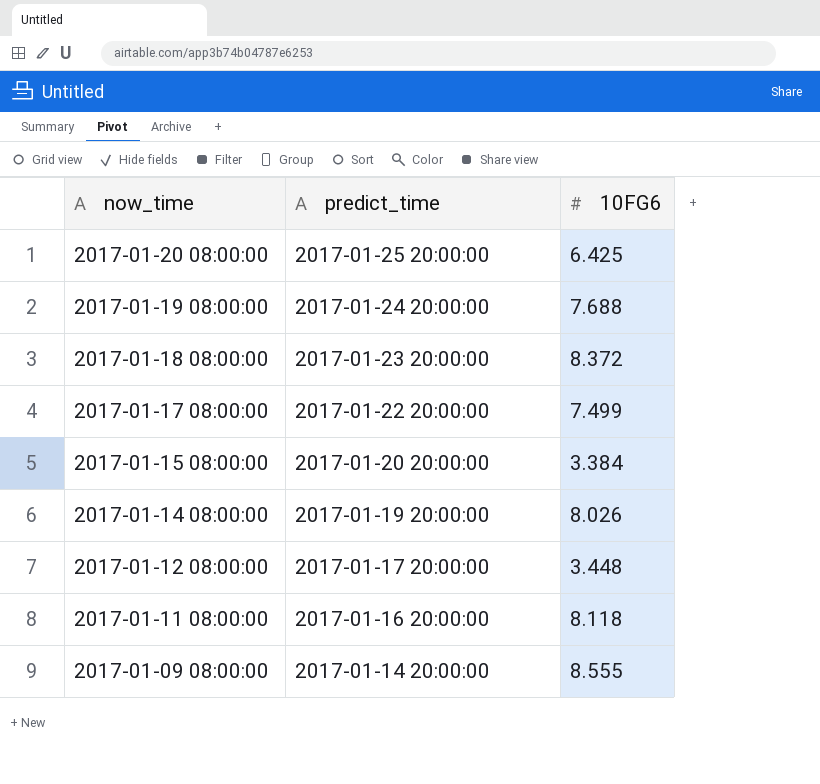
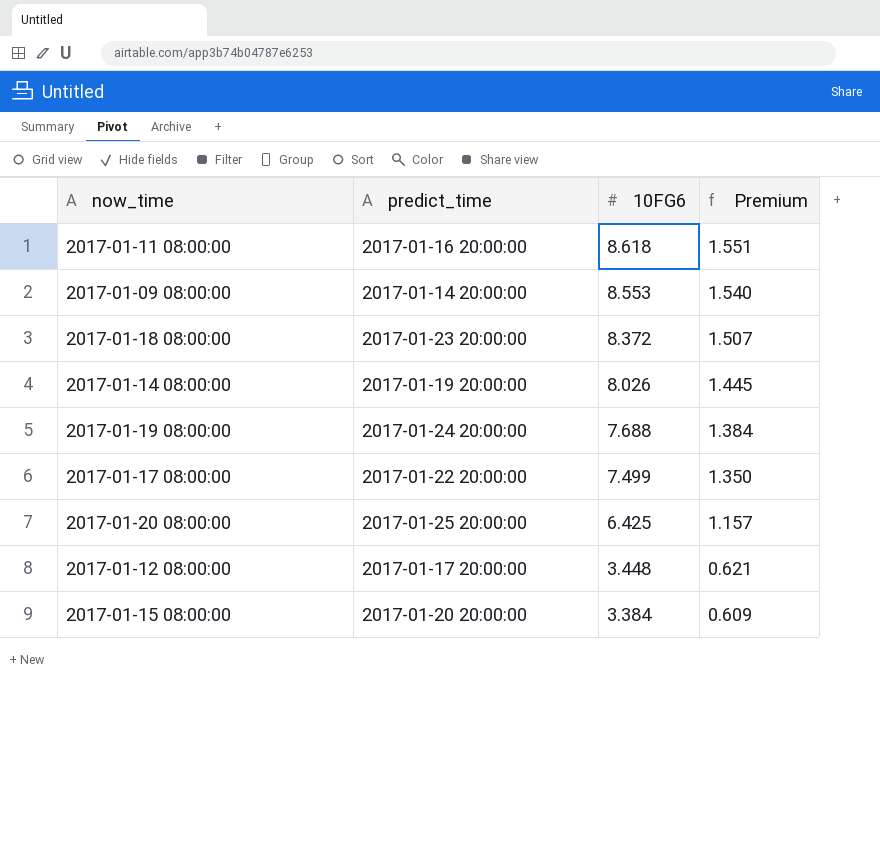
row order: now_time descending -> 10FG6 descending
column Premium | formula: none -> [10FG6] * 0.18
2017-01-11 08:00:00 | 10FG6: 8.118 -> 8.618
2017-01-09 08:00:00 | 10FG6: 8.555 -> 8.553

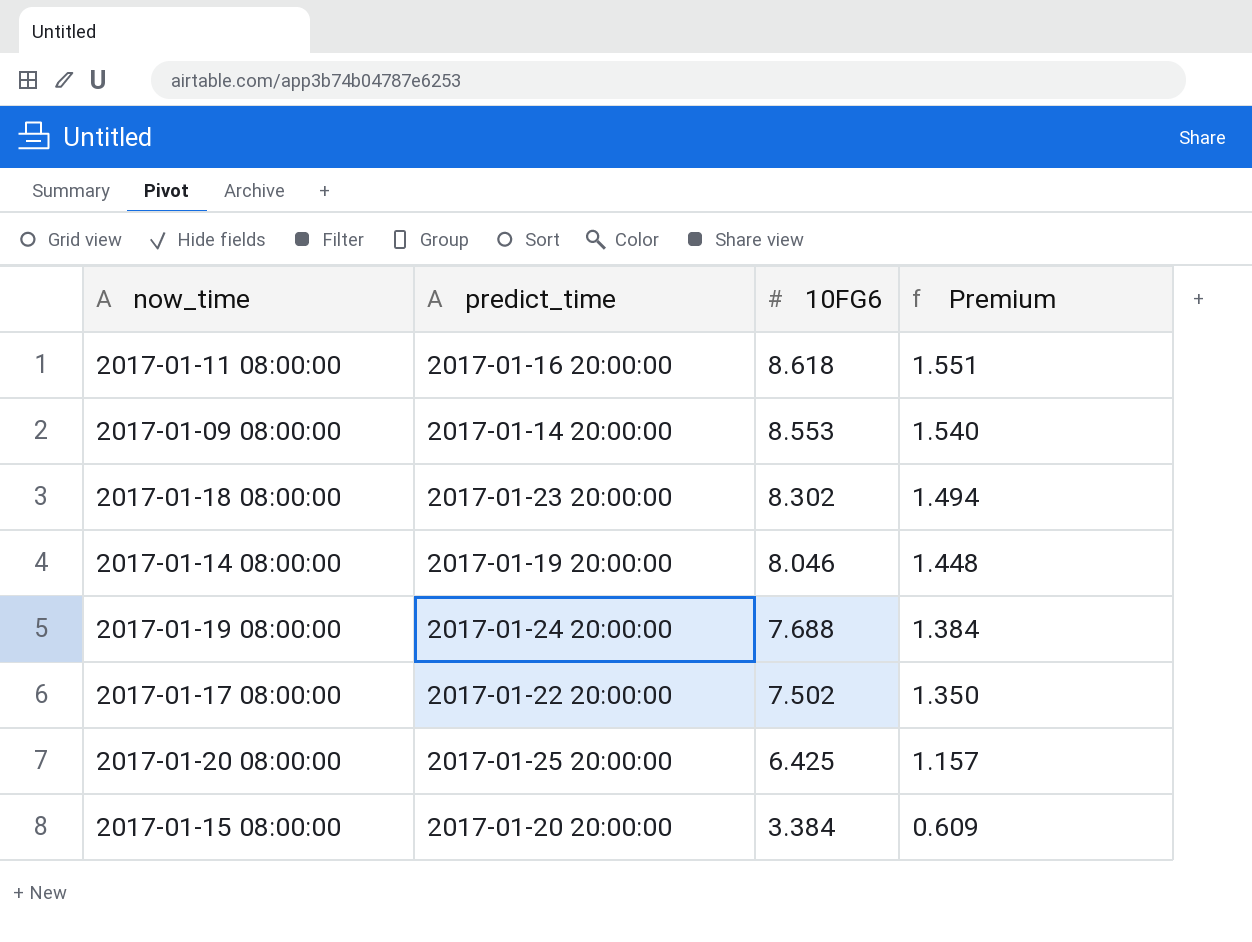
row 2017-01-12 08:00:00: 2017-01-17 20:00:00 | 3.448 | 0.621 -> none
2017-01-18 08:00:00 | 10FG6: 8.372 -> 8.302
2017-01-18 08:00:00 | Premium: 1.507 -> 1.494
2017-01-14 08:00:00 | 10FG6: 8.026 -> 8.046
2017-01-14 08:00:00 | Premium: 1.445 -> 1.448
2017-01-17 08:00:00 | 10FG6: 7.499 -> 7.502

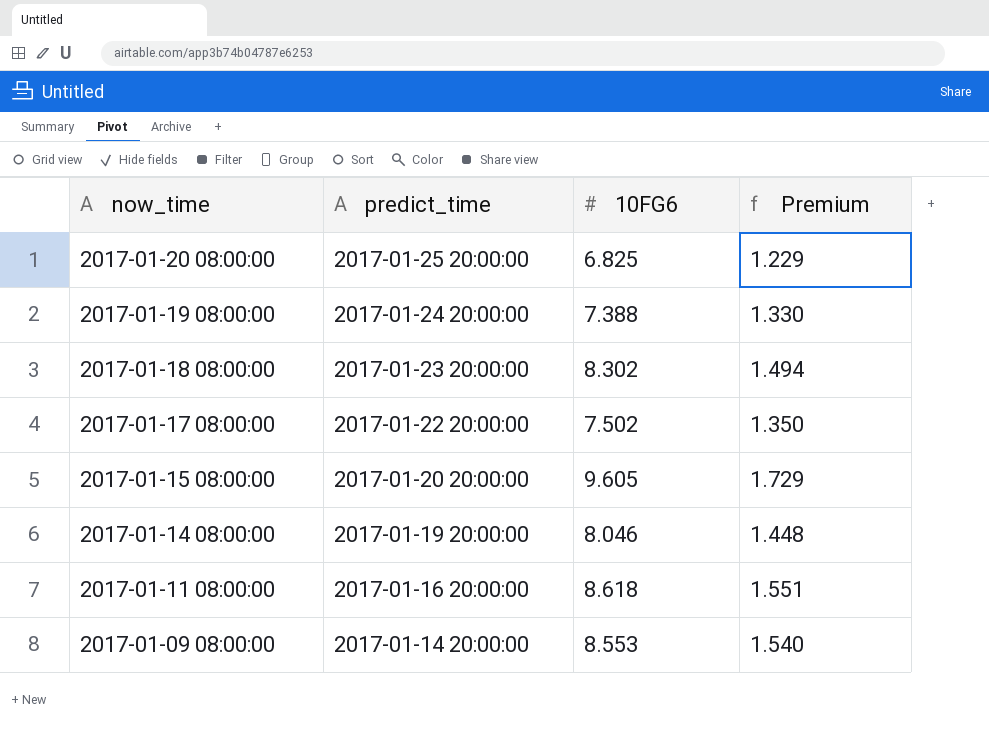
row order: 10FG6 descending -> now_time descending
2017-01-20 08:00:00 | 10FG6: 6.425 -> 6.825
2017-01-20 08:00:00 | Premium: 1.157 -> 1.229
2017-01-19 08:00:00 | 10FG6: 7.688 -> 7.388
2017-01-19 08:00:00 | Premium: 1.384 -> 1.330
2017-01-15 08:00:00 | 10FG6: 3.384 -> 9.605
2017-01-15 08:00:00 | Premium: 0.609 -> 1.729

